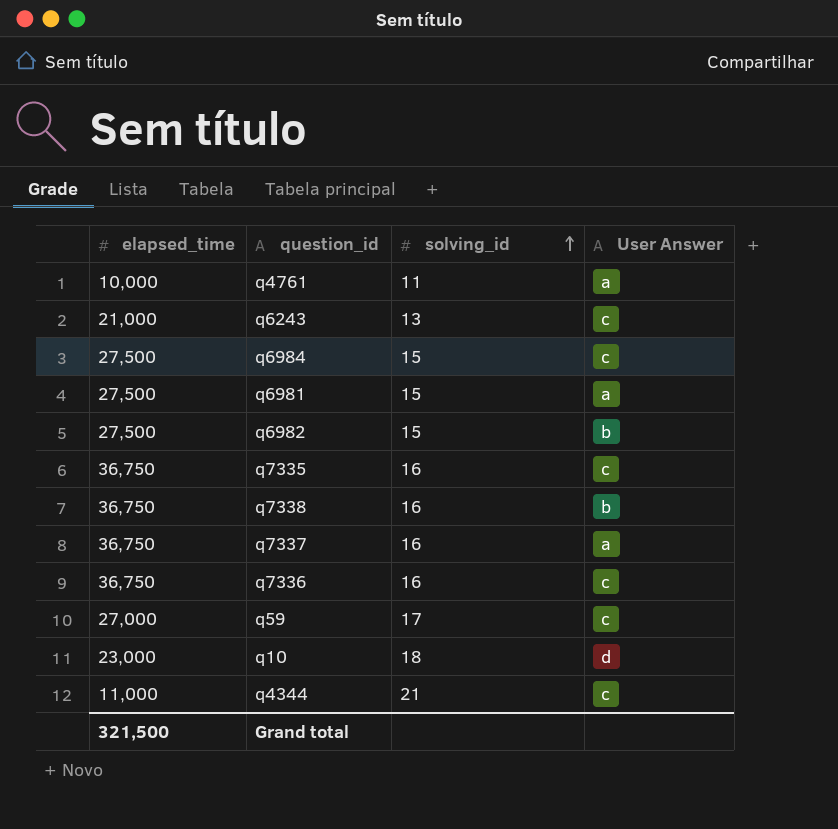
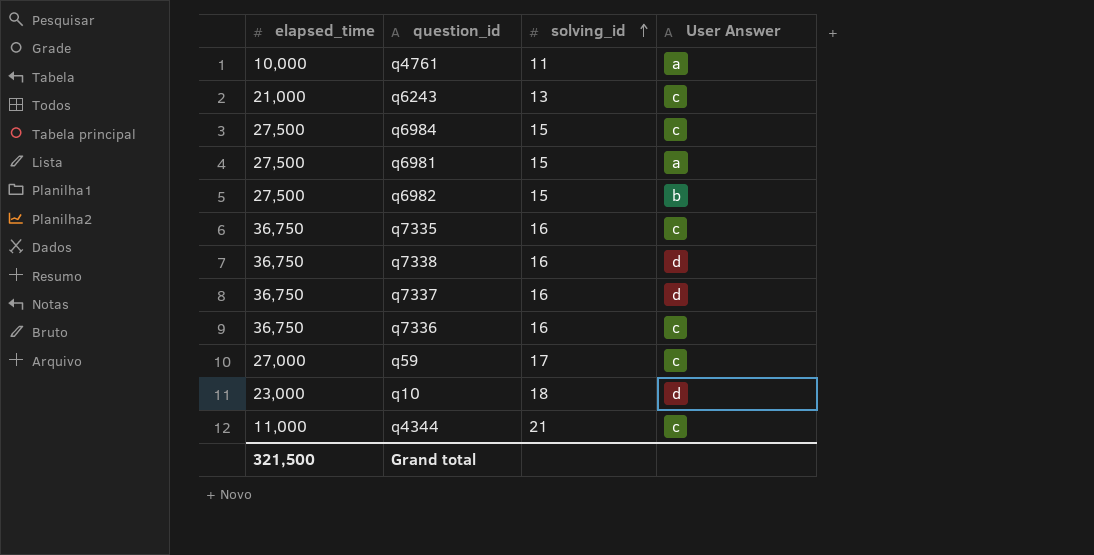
q7338 | User Answer: b -> d
q7337 | User Answer: a -> d

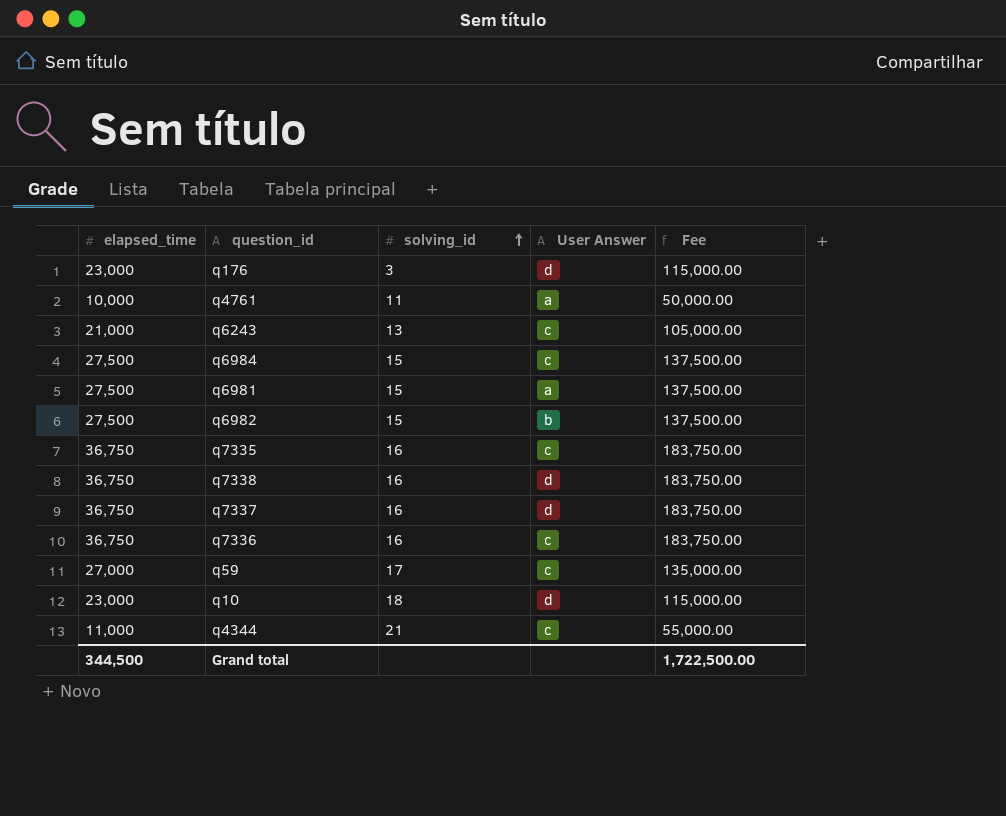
column Fee | formula: none -> [elapsed_time] * 5
row q176: none -> 23,000 | 3 | d | 115,000.00
Grand total | elapsed_time: 321,500 -> 344,500

